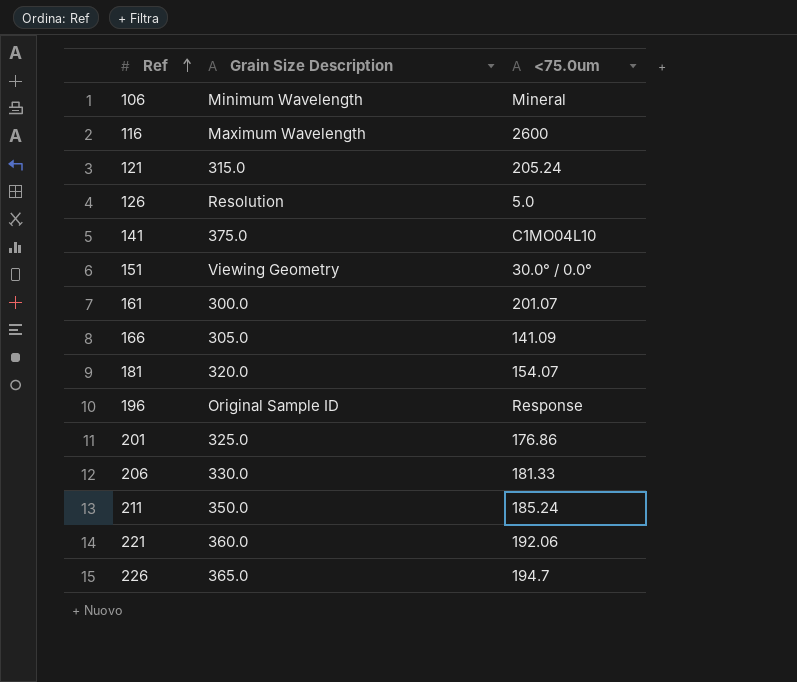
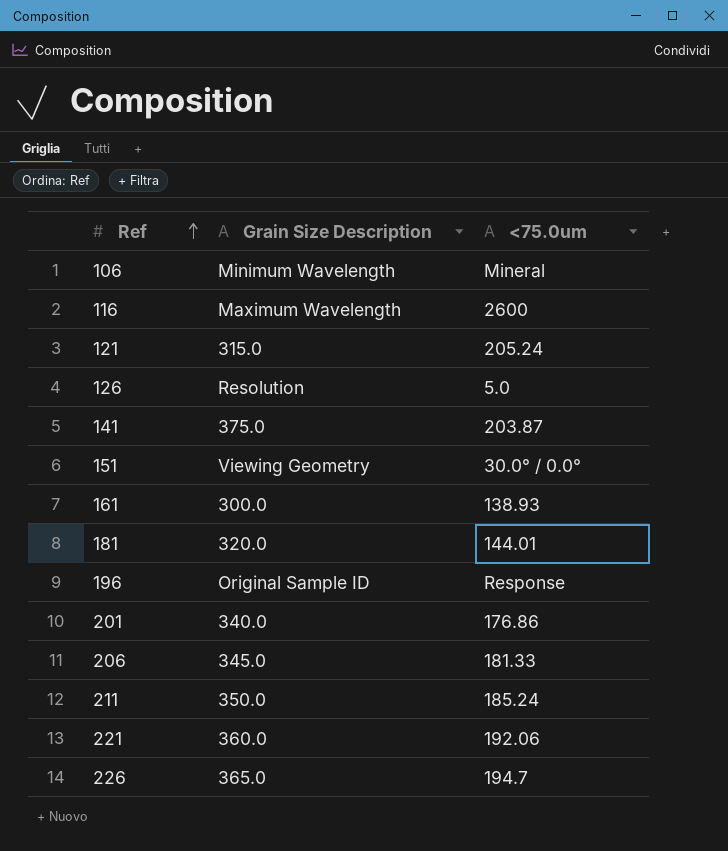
row 166: 305.0 | 141.09 -> none
141 | <75.0um: C1MO04L10 -> 203.87
161 | <75.0um: 201.07 -> 138.93
181 | <75.0um: 154.07 -> 144.01
201 | Grain Size Description: 325.0 -> 340.0
206 | Grain Size Description: 330.0 -> 345.0

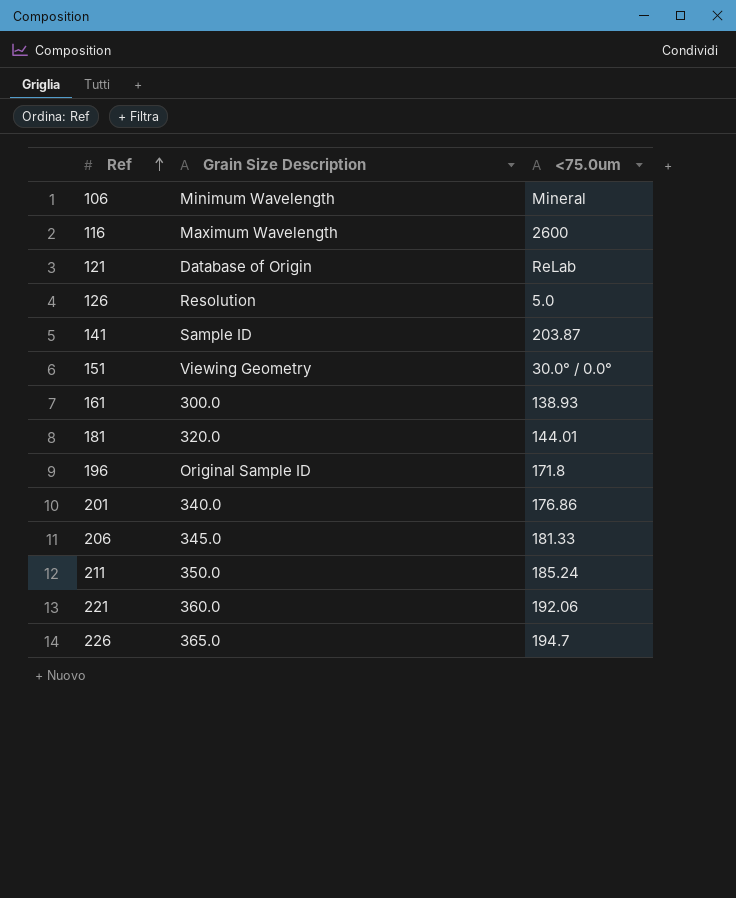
121 | Grain Size Description: 315.0 -> Database of Origin
121 | <75.0um: 205.24 -> ReLab
141 | Grain Size Description: 375.0 -> Sample ID
196 | <75.0um: Response -> 171.8

